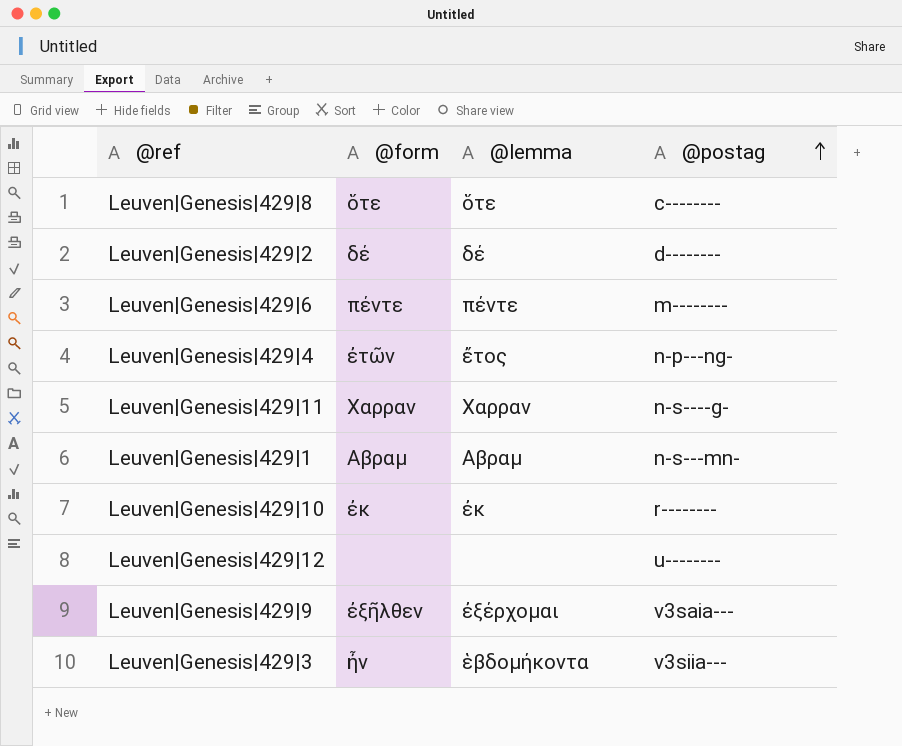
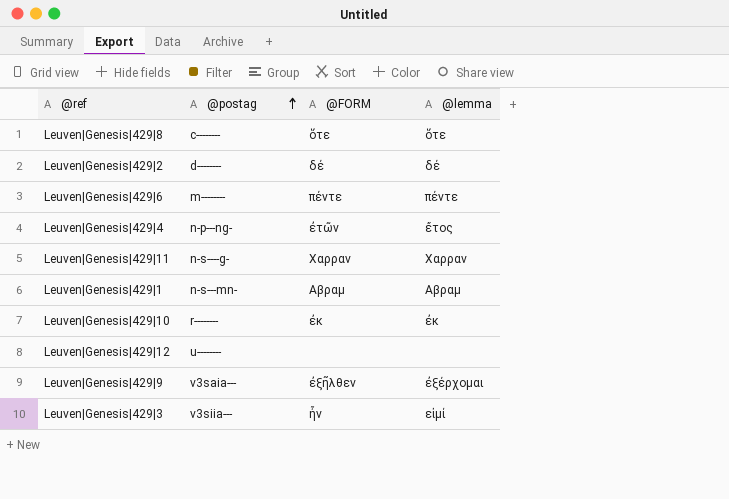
column @postag | position: 4 -> 2
column name: @form -> @FORM
Leuven|Genesis|429|3 | @lemma: ἑβδομήκοντα -> εἰμί

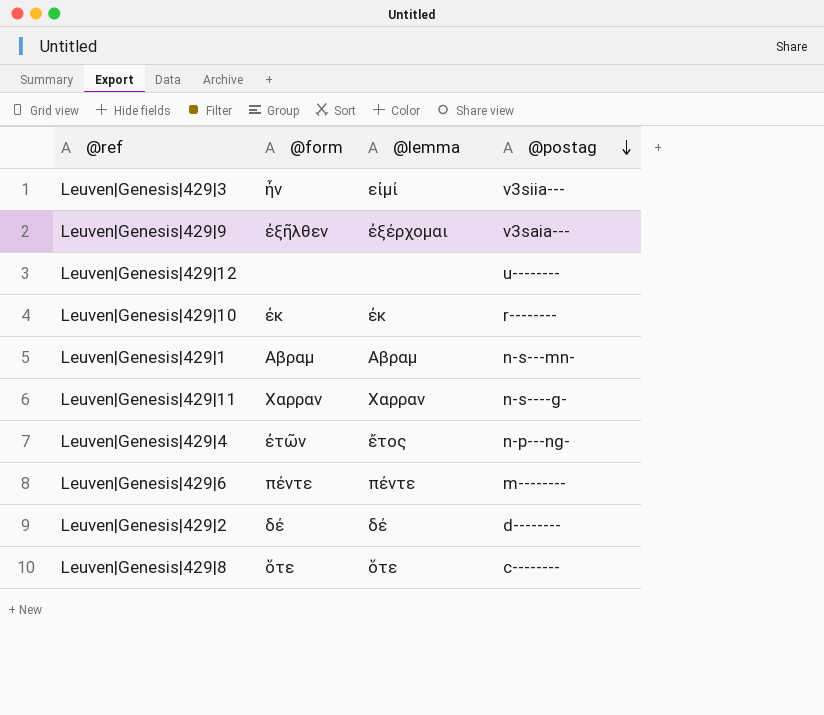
row order: @postag ascending -> @postag descending
column name: @FORM -> @form
column @postag | position: 2 -> 4

